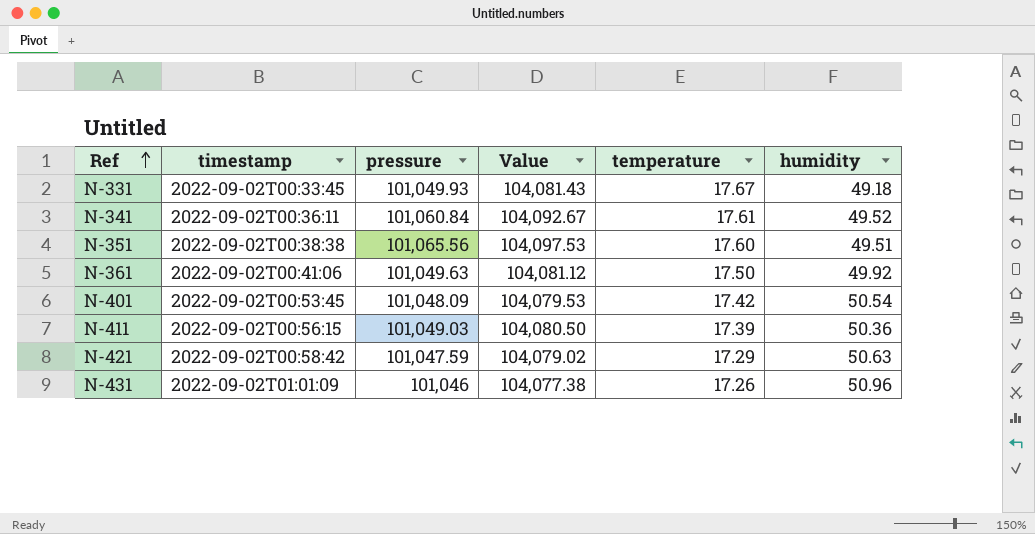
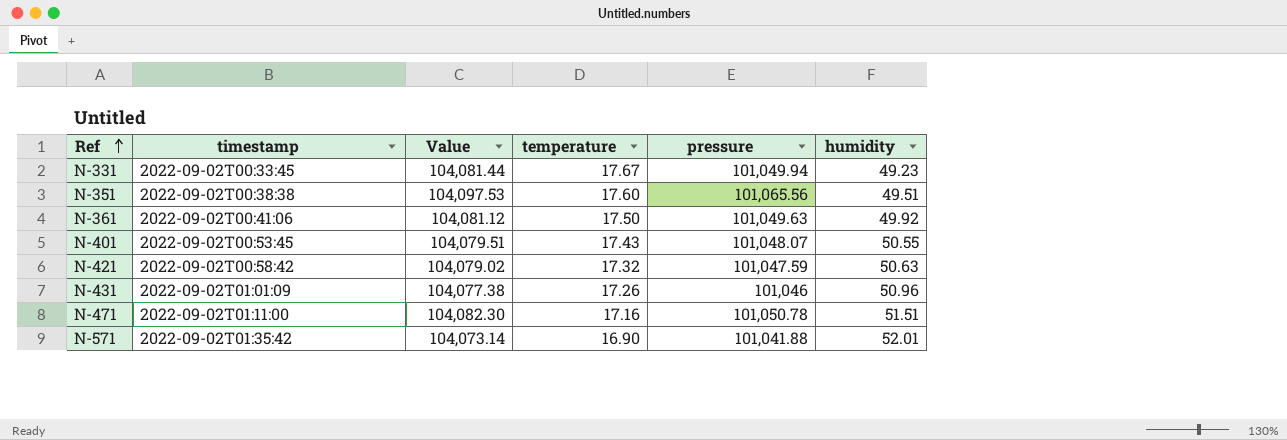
column pressure | position: 3 -> 5
row N-341: 2022-09-02T00:36:11 | 101,060.84 | 104,092.67 | 17.61 | 49.52 -> none
row N-411: 2022-09-02T00:56:15 | 101,049.03 | 104,080.50 | 17.39 | 50.36 -> none
N-331 | Value: 104,081.43 -> 104,081.44
N-331 | pressure: 101,049.93 -> 101,049.94
N-331 | humidity: 49.18 -> 49.23
N-401 | Value: 104,079.53 -> 104,079.51
N-401 | temperature: 17.42 -> 17.43
N-401 | pressure: 101,048.09 -> 101,048.07
N-401 | humidity: 50.54 -> 50.55
N-421 | temperature: 17.29 -> 17.32
row N-471: none -> 2022-09-02T01:11:00 | 104,082.30 | 17.16 | 101,050.78 | 51.51
row N-571: none -> 2022-09-02T01:35:42 | 104,073.14 | 16.90 | 101,041.88 | 52.01

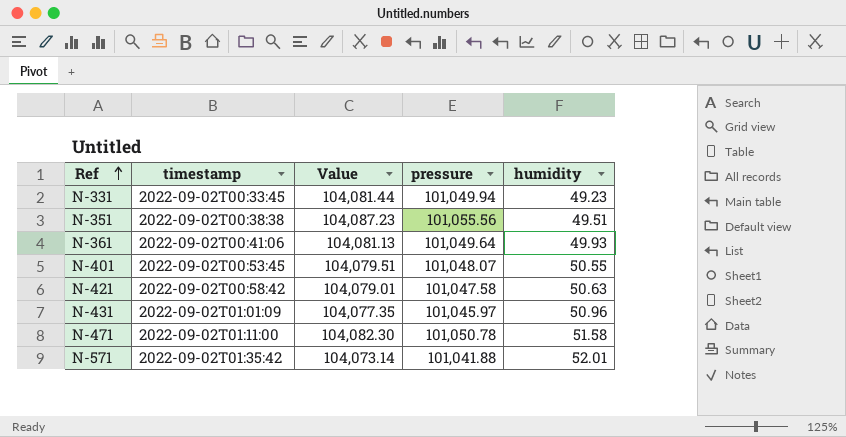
column temperature | position: 4 -> none
N-351 | Value: 104,097.53 -> 104,087.23
N-351 | pressure: 101,065.56 -> 101,055.56
N-361 | Value: 104,081.12 -> 104,081.13
N-361 | pressure: 101,049.63 -> 101,049.64
N-361 | humidity: 49.92 -> 49.93
N-421 | Value: 104,079.02 -> 104,079.01
N-421 | pressure: 101,047.59 -> 101,047.58
N-431 | Value: 104,077.38 -> 104,077.35
N-431 | pressure: 101,046 -> 101,045.97
N-471 | humidity: 51.51 -> 51.58

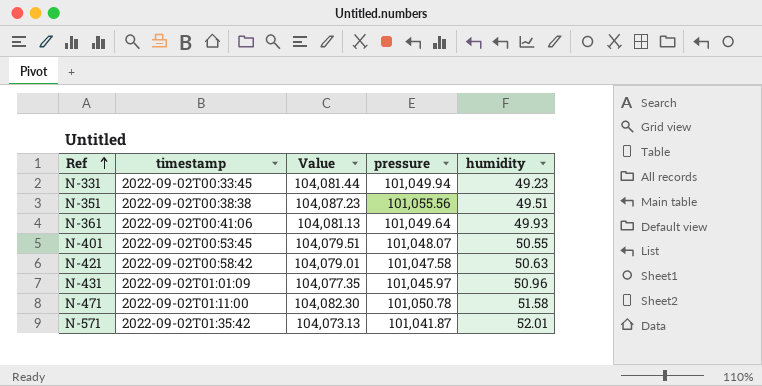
N-571 | Value: 104,073.14 -> 104,073.13
N-571 | pressure: 101,041.88 -> 101,041.87

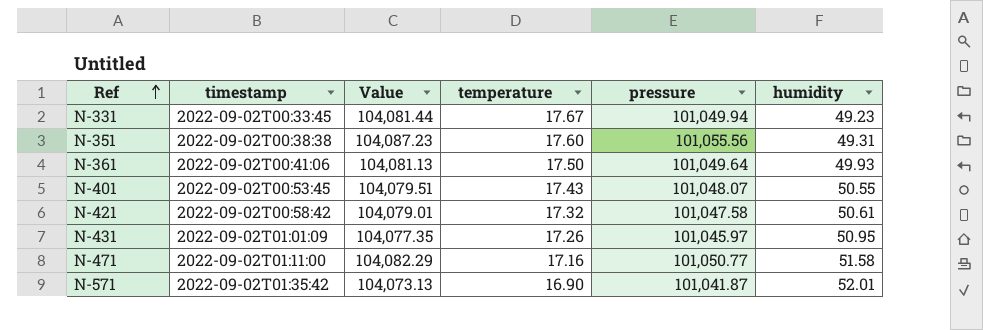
column temperature | position: none -> 4
N-351 | humidity: 49.51 -> 49.31
N-421 | humidity: 50.63 -> 50.61
N-431 | humidity: 50.96 -> 50.95
N-471 | Value: 104,082.30 -> 104,082.29
N-471 | pressure: 101,050.78 -> 101,050.77

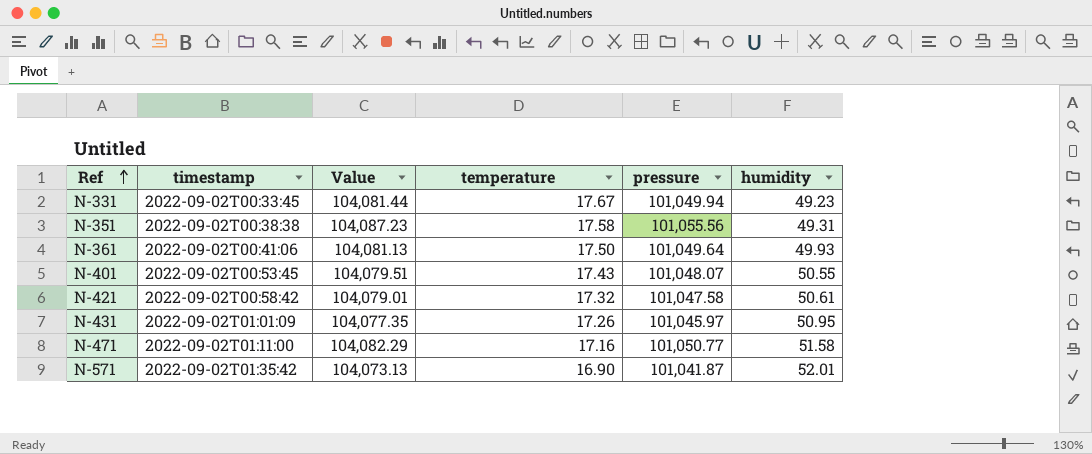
N-351 | temperature: 17.60 -> 17.58

